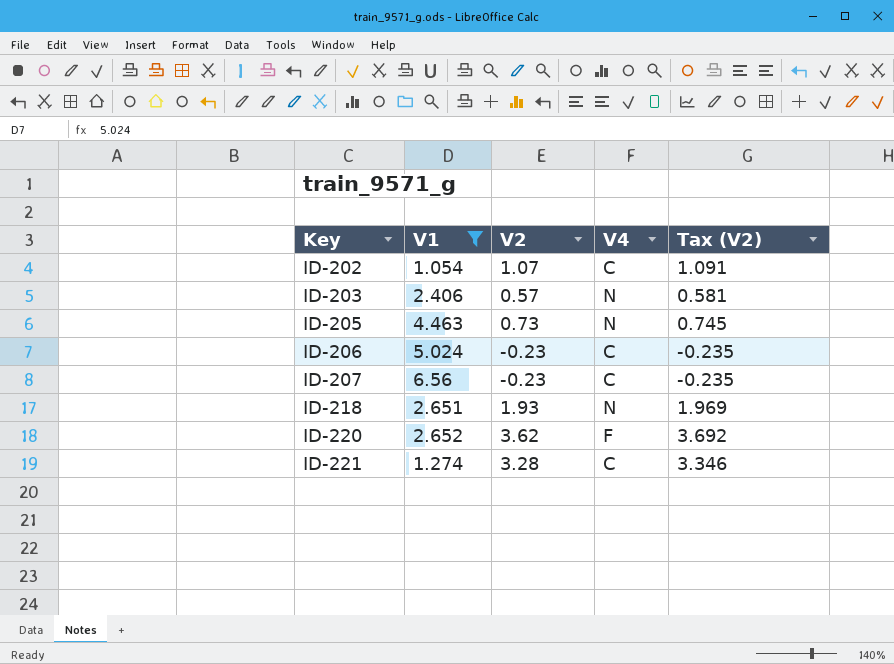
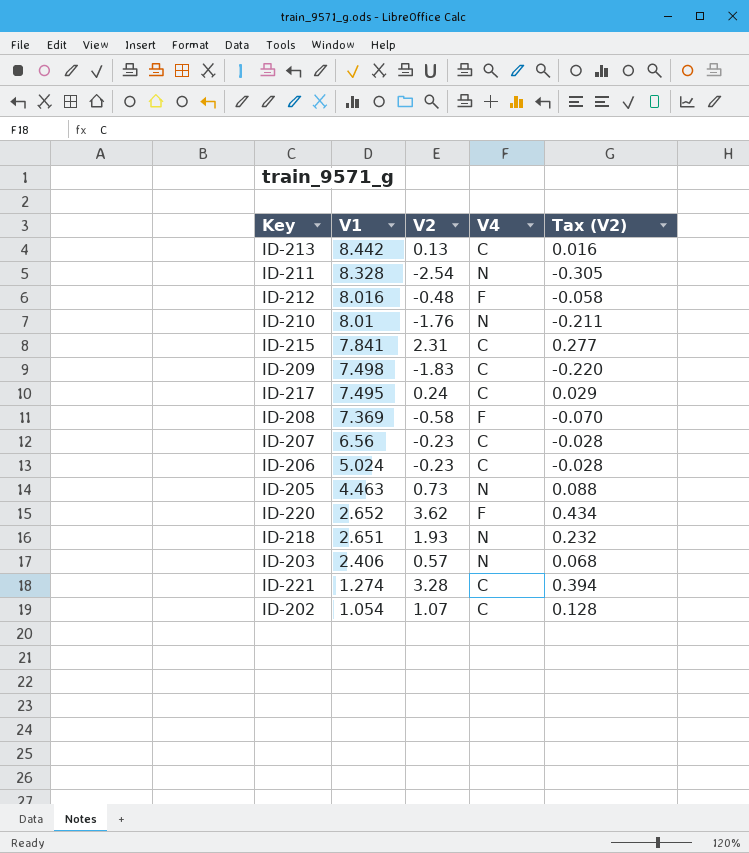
filter: V1 <= 6.56 -> none
row order: Key ascending -> V1 descending
column Tax (V2) | formula: [V2] * 1.02 -> [V2] * 0.12

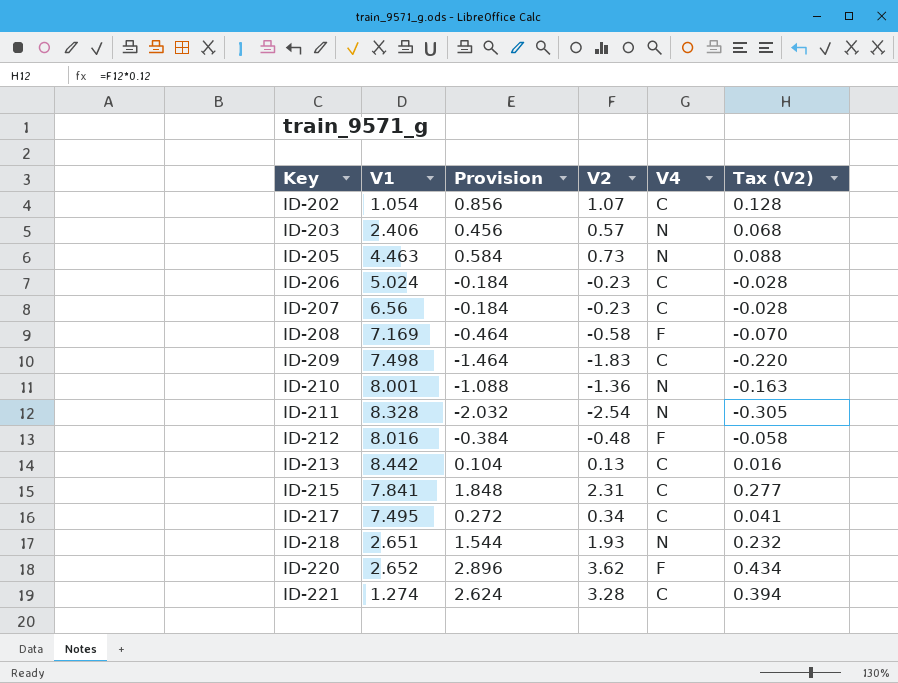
row order: V1 descending -> Key ascending
column Provision | formula: none -> [V2] * 0.8
ID-208 | V1: 7.369 -> 7.169
ID-210 | V1: 8.01 -> 8.001
ID-210 | V2: -1.76 -> -1.36
ID-210 | Tax (V2): -0.211 -> -0.163
ID-217 | V2: 0.24 -> 0.34
ID-217 | Tax (V2): 0.029 -> 0.041

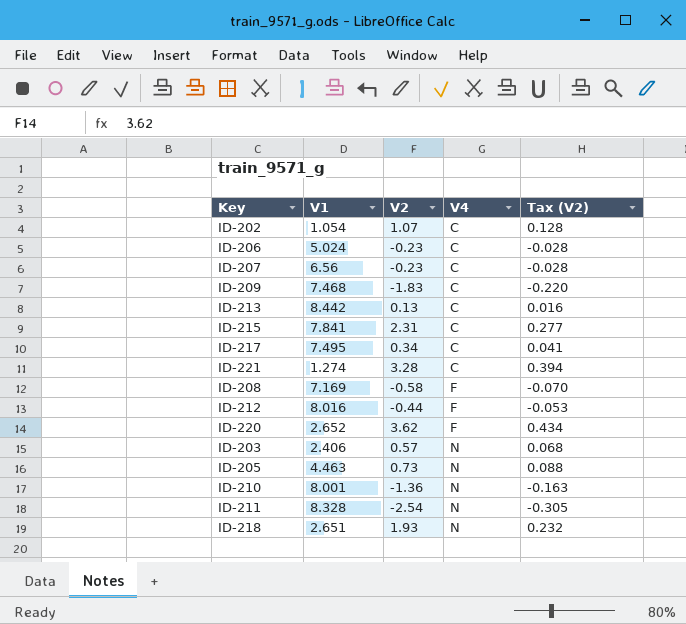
row order: Key ascending -> V4 ascending
column Provision | formula: [V2] * 0.8 -> none
ID-209 | V1: 7.498 -> 7.468
ID-212 | V2: -0.48 -> -0.44
ID-212 | Tax (V2): -0.058 -> -0.053

